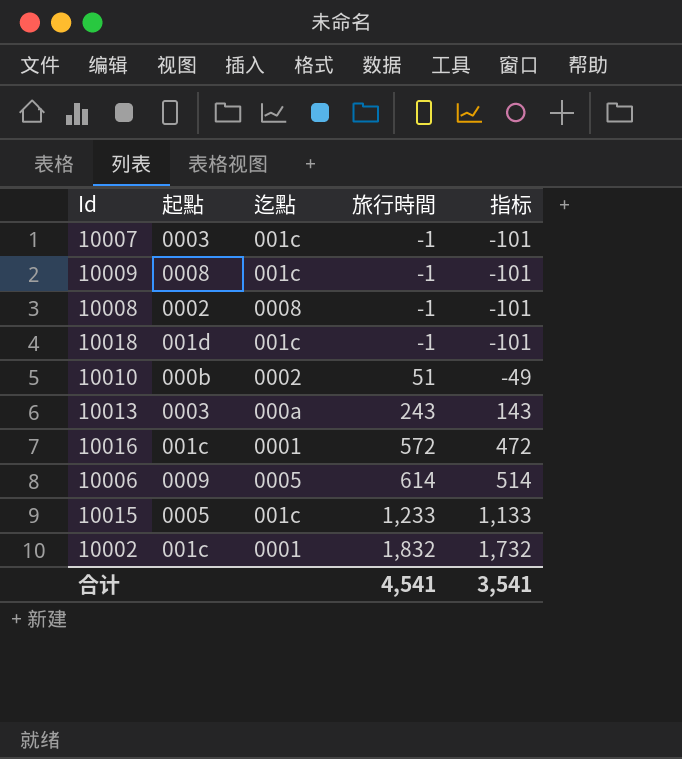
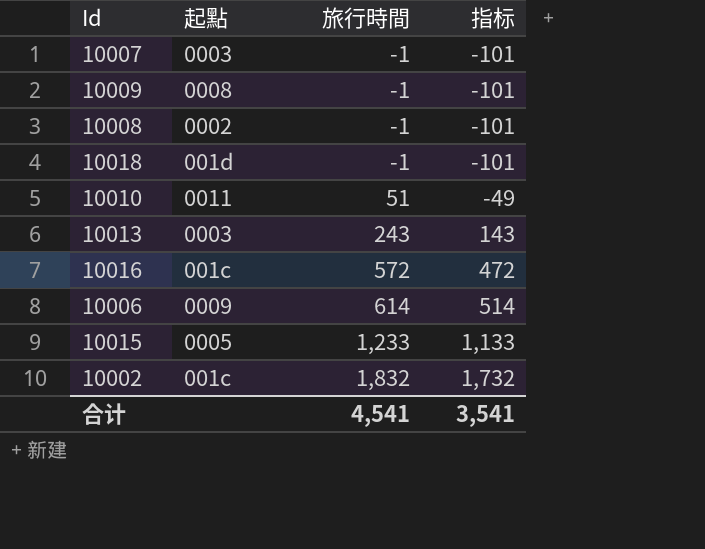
column 迄點 | position: 3 -> none
10010 | 起點: 000b -> 0011

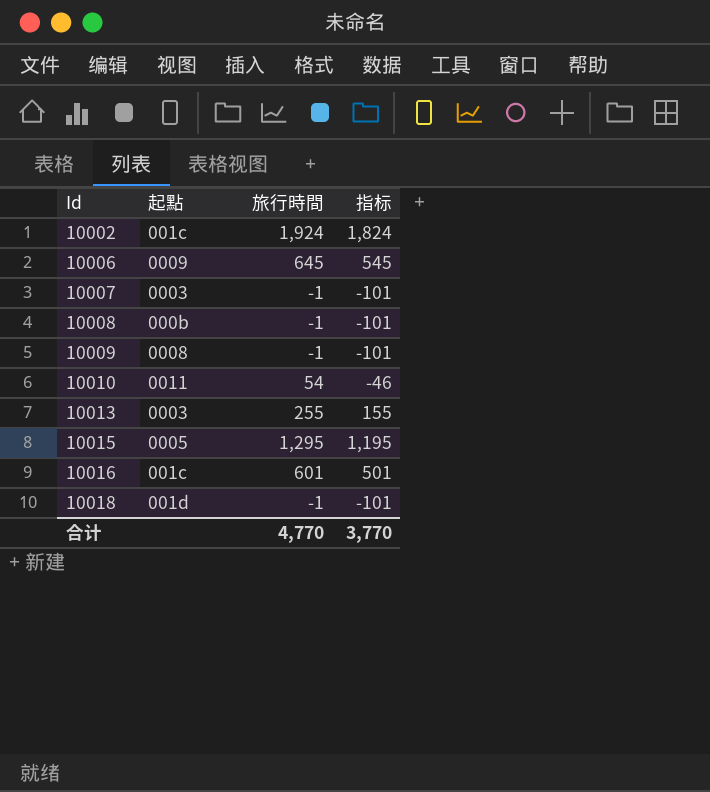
row order: 旅行時間 ascending -> Id ascending
10002 | 旅行時間: 1,832 -> 1,924
10002 | 指标: 1,732 -> 1,824
10006 | 旅行時間: 614 -> 645
10006 | 指标: 514 -> 545
10008 | 起點: 0002 -> 000b
10010 | 旅行時間: 51 -> 54
10010 | 指标: -49 -> -46
10013 | 旅行時間: 243 -> 255
10013 | 指标: 143 -> 155
10015 | 旅行時間: 1,233 -> 1,295
10015 | 指标: 1,133 -> 1,195
10016 | 旅行時間: 572 -> 601
10016 | 指标: 472 -> 501
合计 | 旅行時間: 4,541 -> 4,770
合计 | 指标: 3,541 -> 3,770

